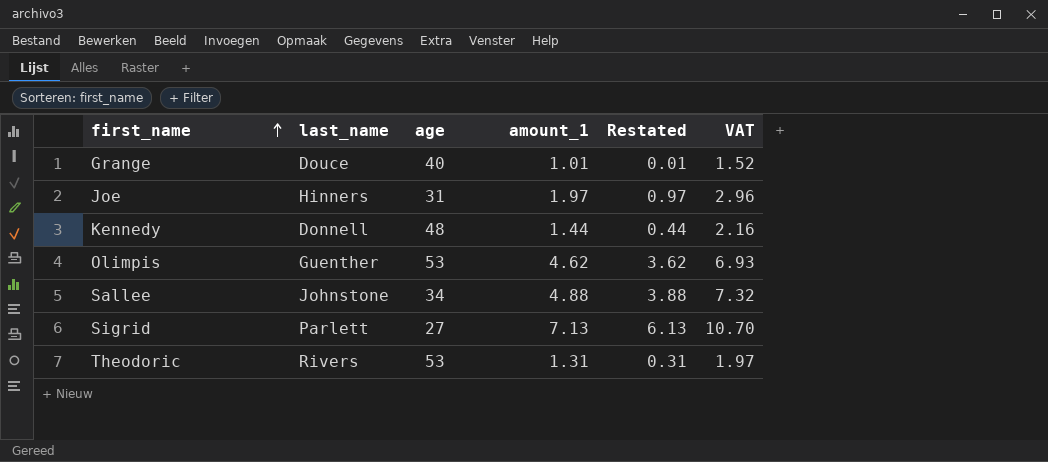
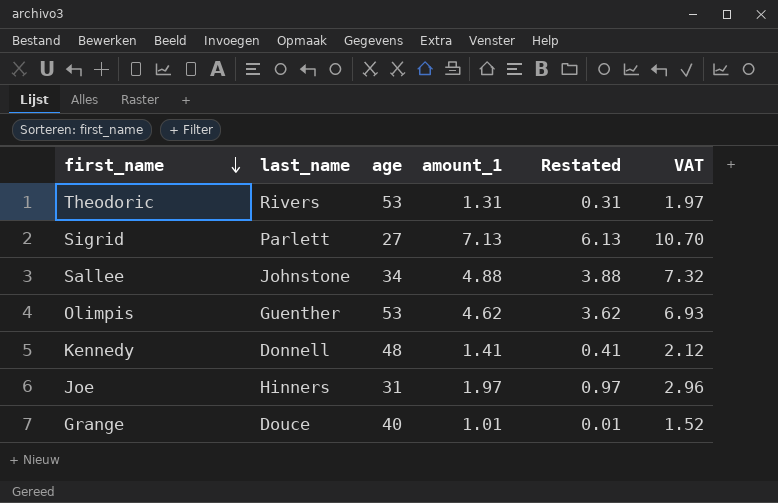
row order: first_name ascending -> first_name descending
Kennedy | amount_1: 1.44 -> 1.41
Kennedy | Restated: 0.44 -> 0.41
Kennedy | VAT: 2.16 -> 2.12

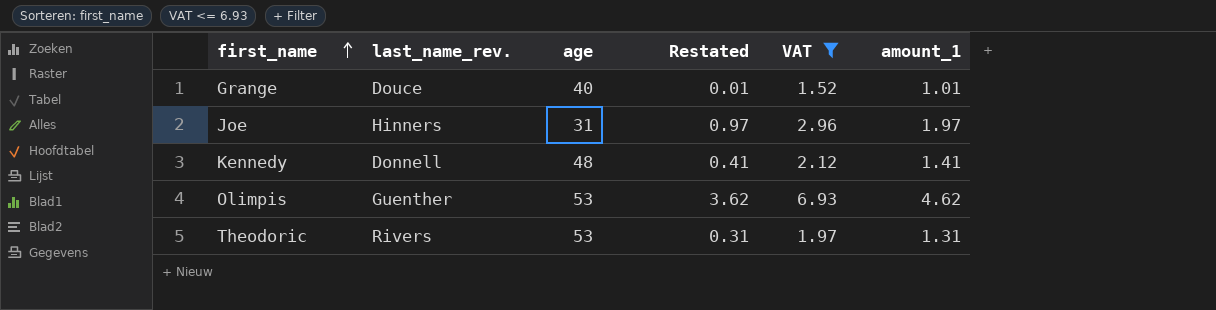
filter: none -> VAT <= 6.93
row order: first_name descending -> first_name ascending
column name: last_name -> last_name_rev.
column amount_1 | position: 4 -> 6

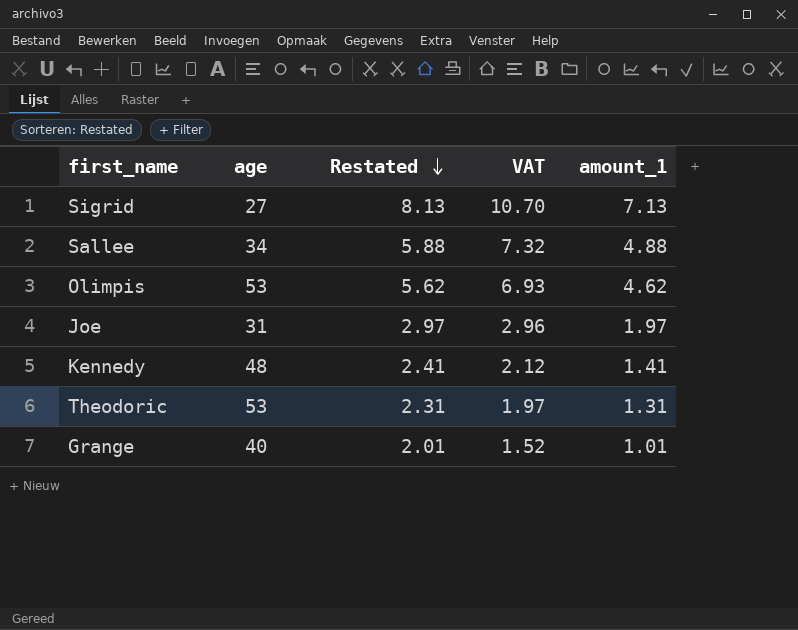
filter: VAT <= 6.93 -> none
row order: first_name ascending -> Restated descending
column last_name_rev. | position: 2 -> none
column Restated | formula: [amount_1] - 1 -> [amount_1] + 1

